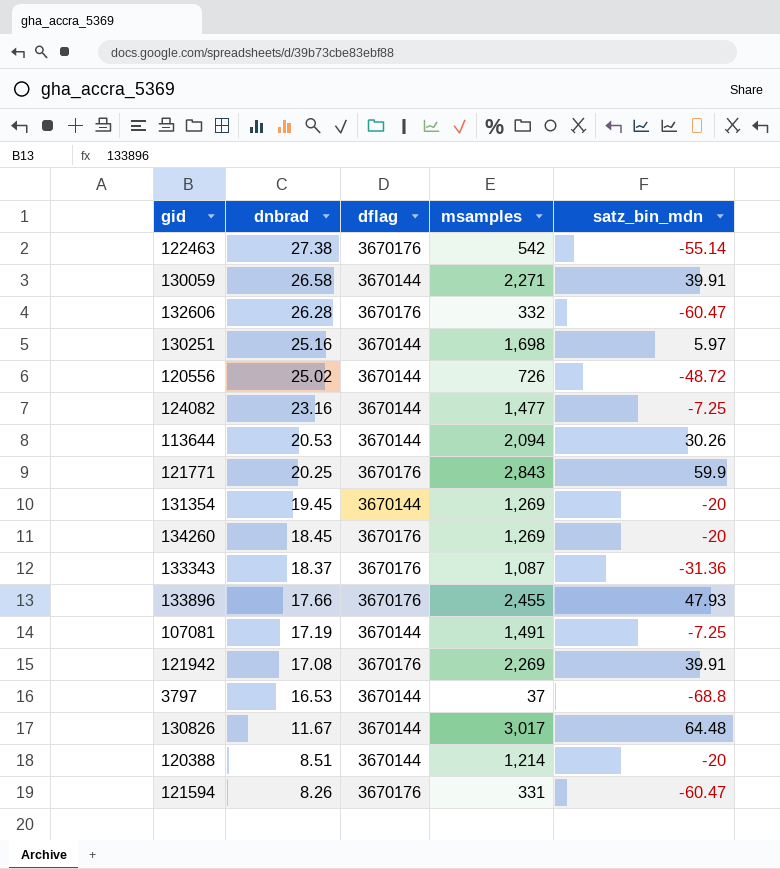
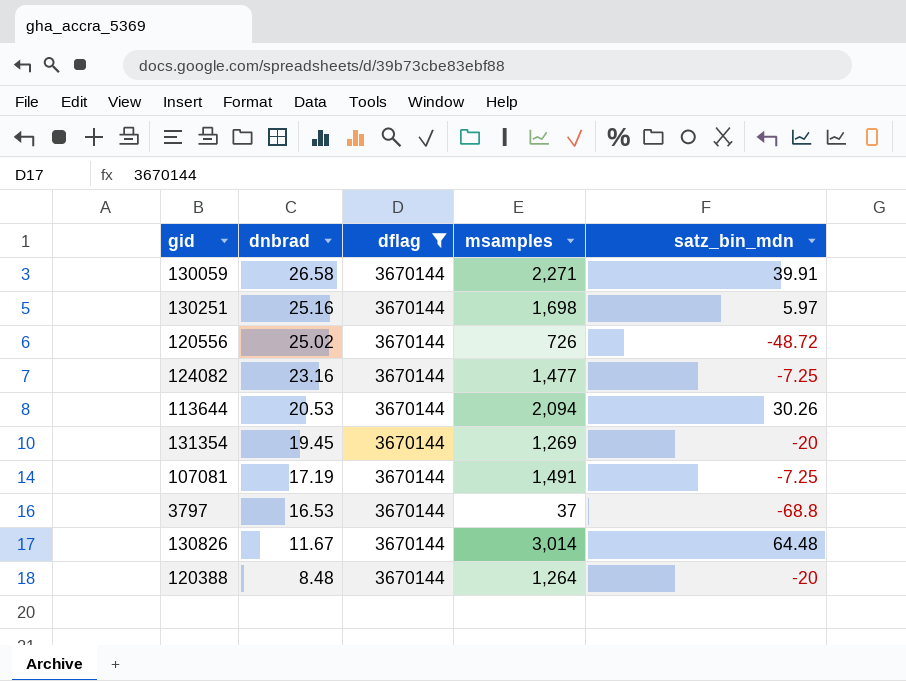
filter: none -> dflag = 3670144
130826 | msamples: 3,017 -> 3,014
120388 | dnbrad: 8.51 -> 8.48
120388 | msamples: 1,214 -> 1,264

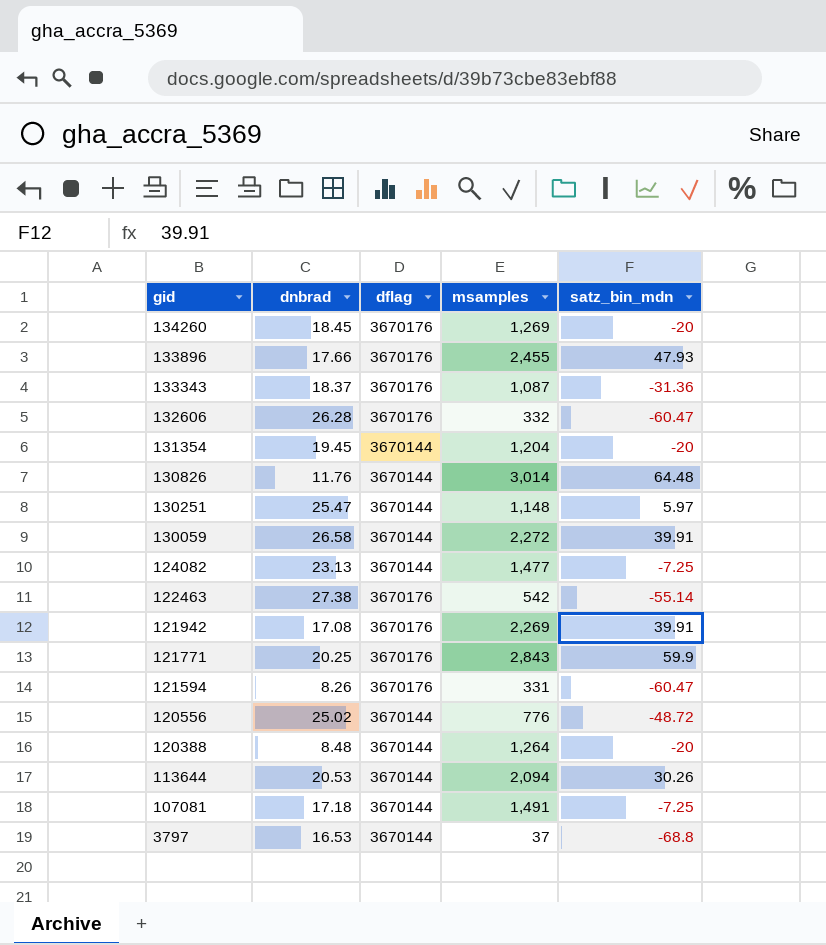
filter: dflag = 3670144 -> none
row order: dnbrad descending -> gid descending
131354 | msamples: 1,269 -> 1,204
130826 | dnbrad: 11.67 -> 11.76
130251 | dnbrad: 25.16 -> 25.47
130251 | msamples: 1,698 -> 1,148
130059 | msamples: 2,271 -> 2,272
124082 | dnbrad: 23.16 -> 23.13
120556 | msamples: 726 -> 776
107081 | dnbrad: 17.19 -> 17.18

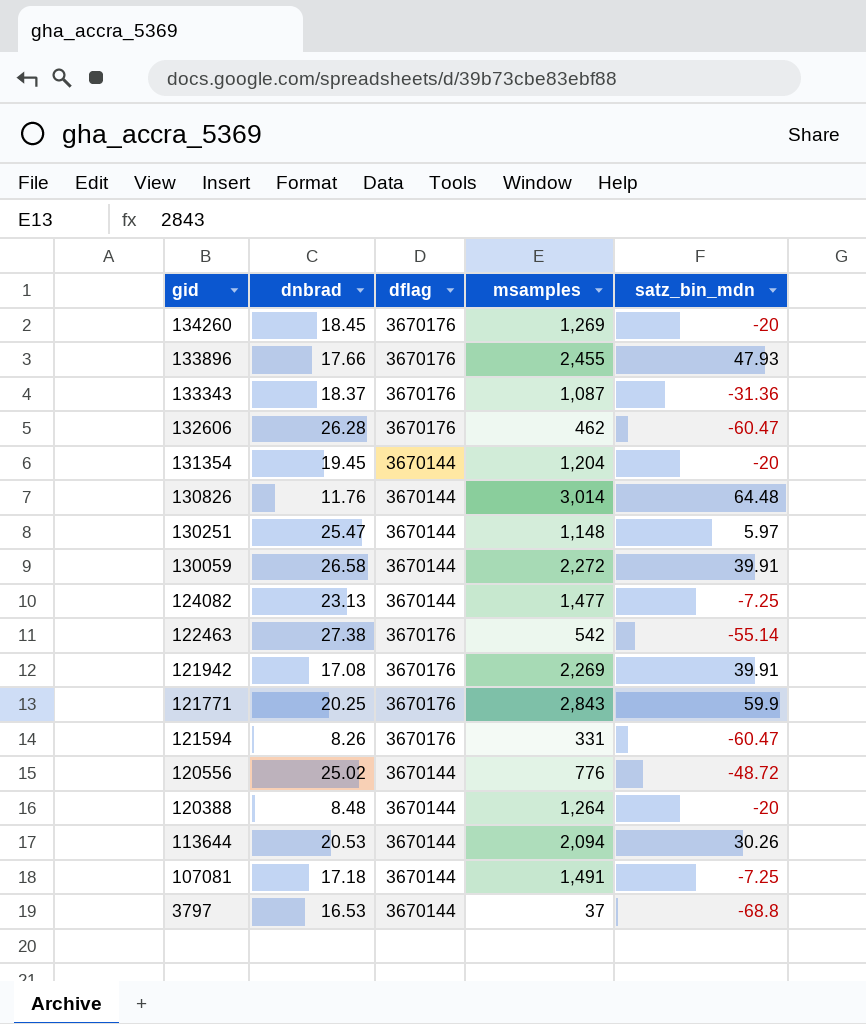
132606 | msamples: 332 -> 462

